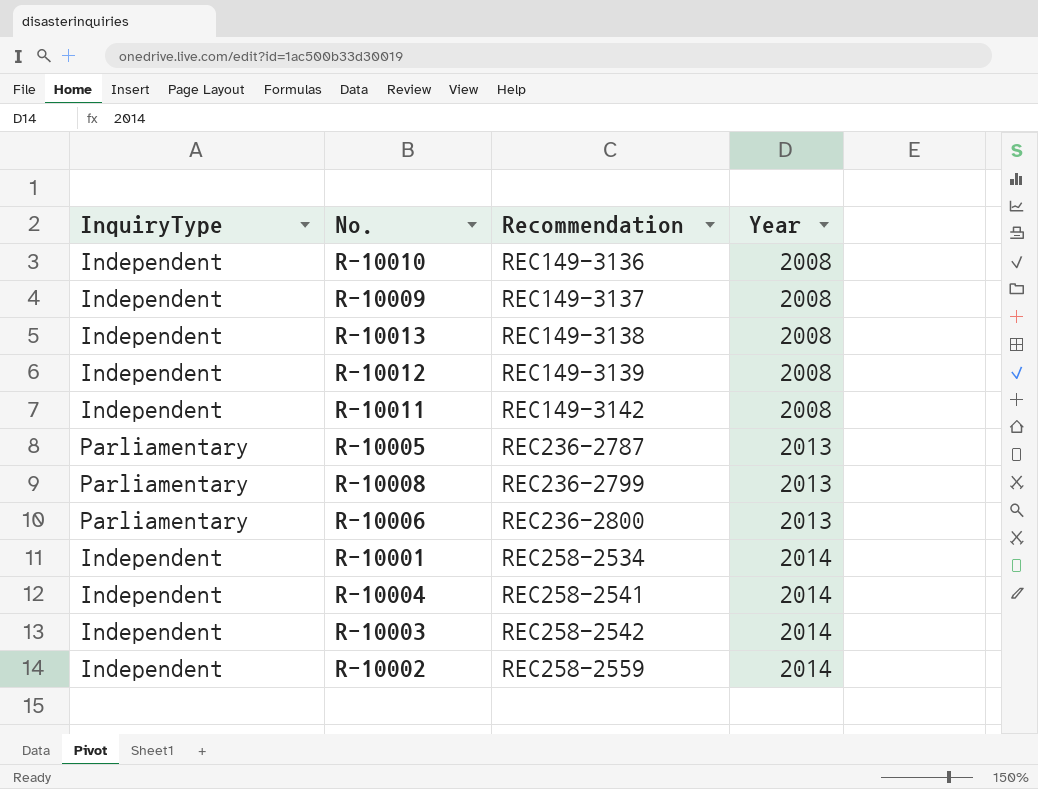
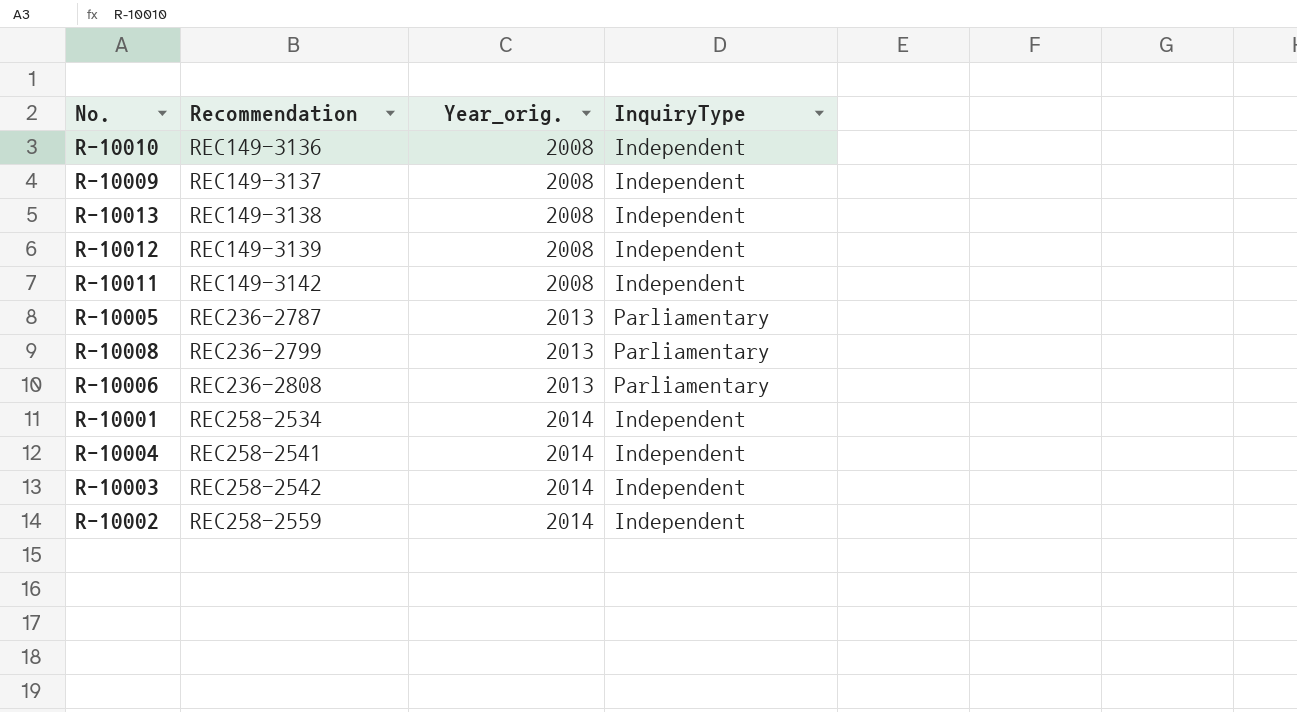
column name: Year -> Year_orig.
column InquiryType | position: 1 -> 4
R-10006 | Recommendation: REC236-2800 -> REC236-2808

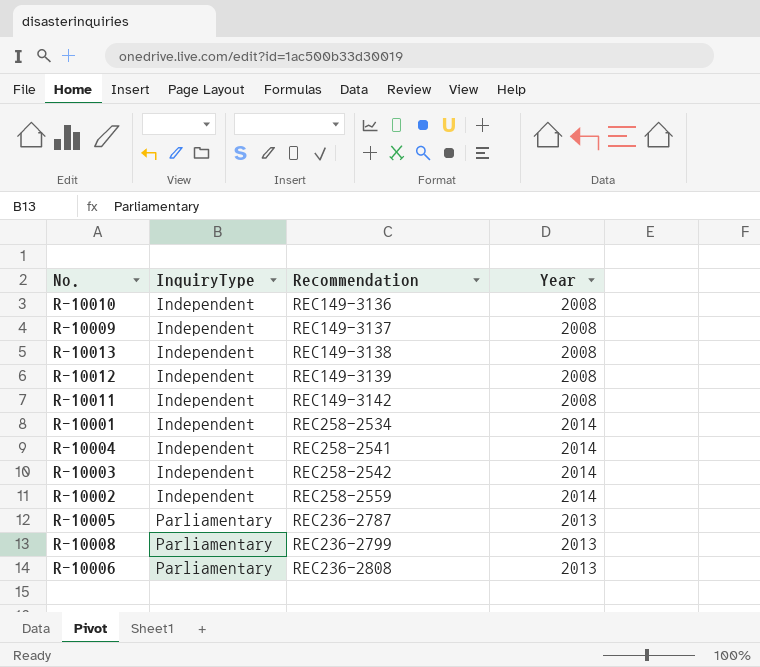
row order: Recommendation ascending -> InquiryType ascending
column InquiryType | position: 4 -> 2
column name: Year_orig. -> Year

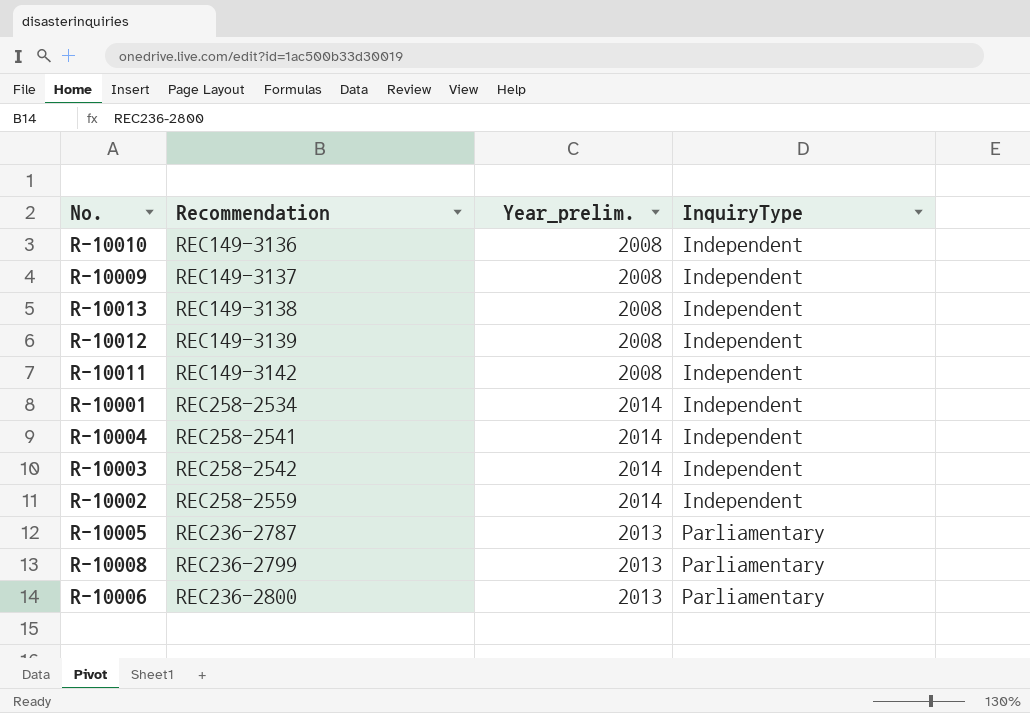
column name: Year -> Year_prelim.
column InquiryType | position: 2 -> 4
R-10006 | Recommendation: REC236-2808 -> REC236-2800

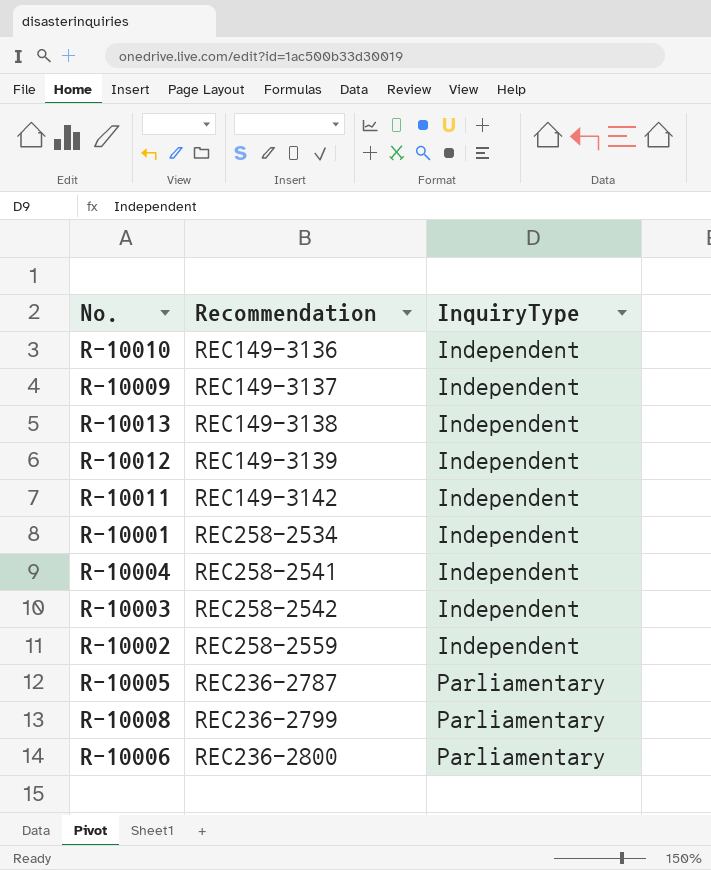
column Year_prelim. | position: 3 -> none

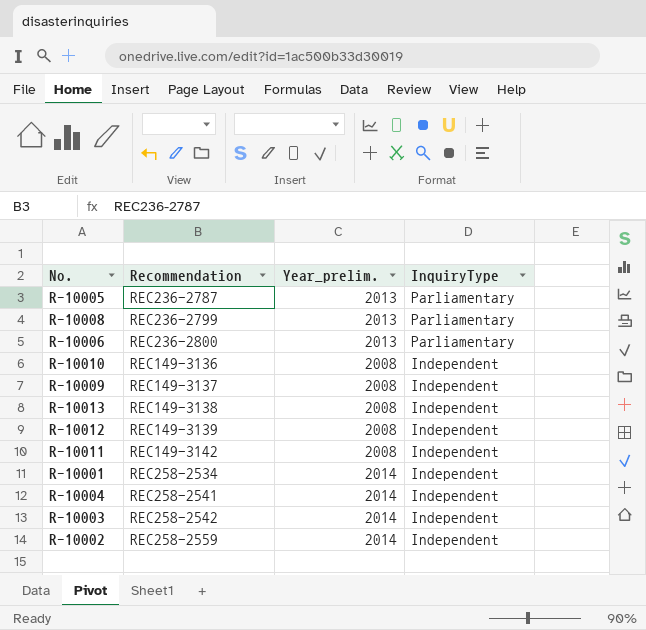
row order: InquiryType ascending -> InquiryType descending
column Year_prelim. | position: none -> 3

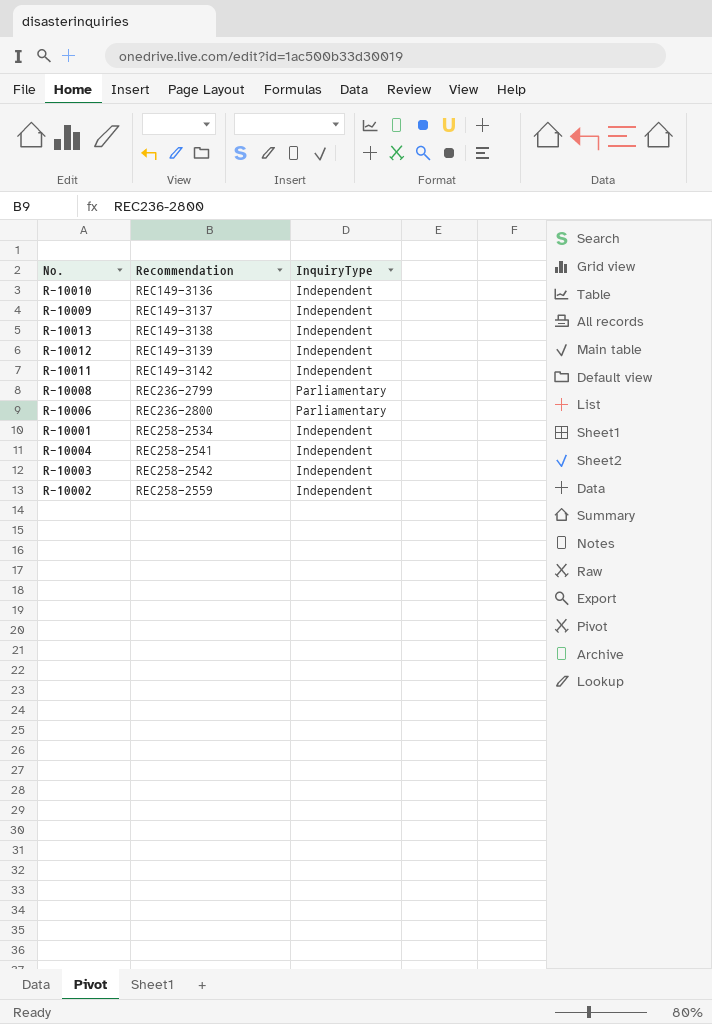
row order: InquiryType descending -> Recommendation ascending
column Year_prelim. | position: 3 -> none
row R-10005: REC236-2787 | 2013 | Parliamentary -> none

